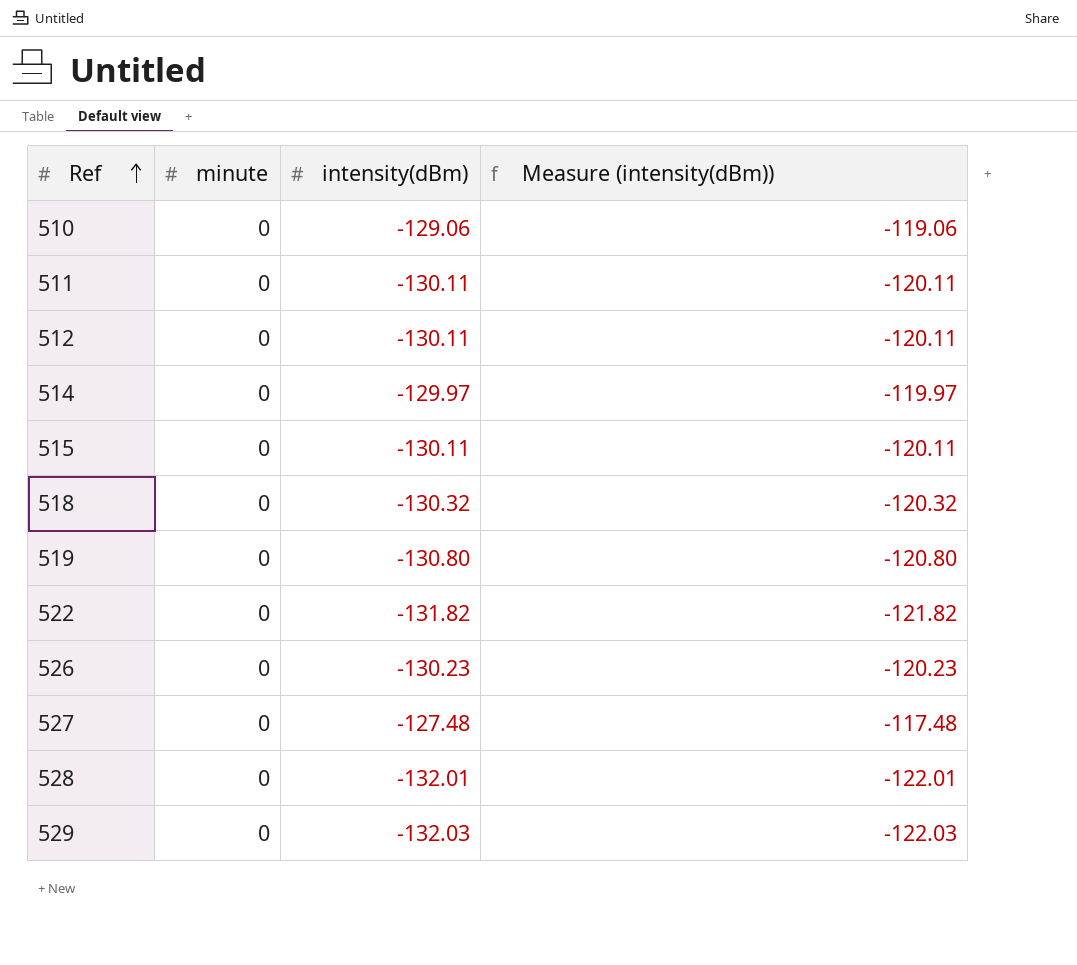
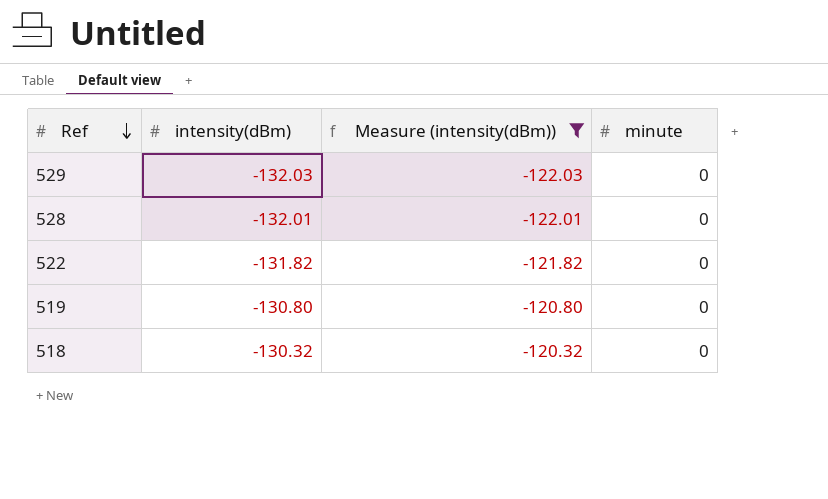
filter: none -> Measure (intensity(dBm)) <= -120.32
row order: Ref ascending -> Ref descending
column minute | position: 2 -> 4

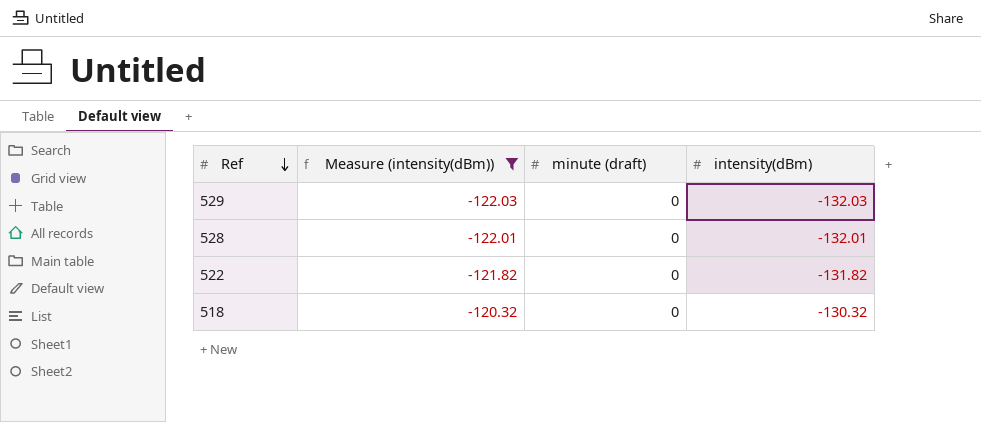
column name: minute -> minute (draft)
column intensity(dBm) | position: 2 -> 4
row 519: -130.80 | -120.80 | 0 -> none

